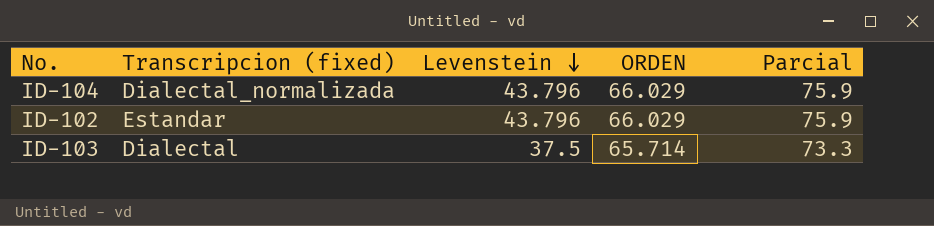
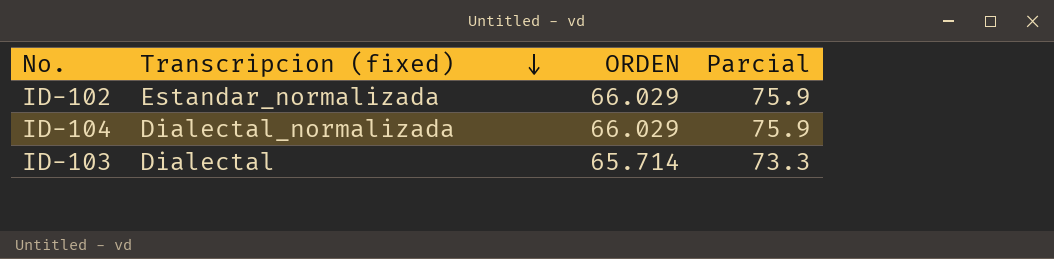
row order: Levenstein descending -> Transcripcion (fixed) descending
column Levenstein | position: 3 -> none
ID-102 | Transcripcion (fixed): Estandar -> Estandar_normalizada

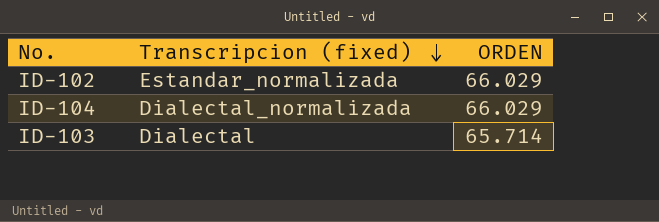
column Parcial | position: 4 -> none

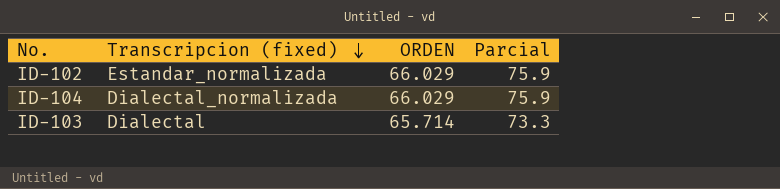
column Parcial | position: none -> 4

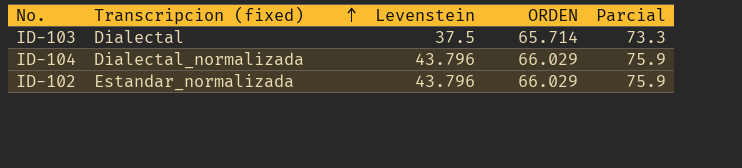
row order: Transcripcion (fixed) descending -> Transcripcion (fixed) ascending
column Levenstein | position: none -> 3

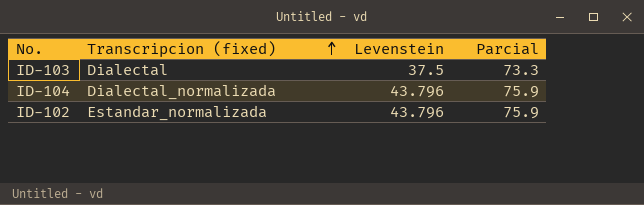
column ORDEN | position: 4 -> none

